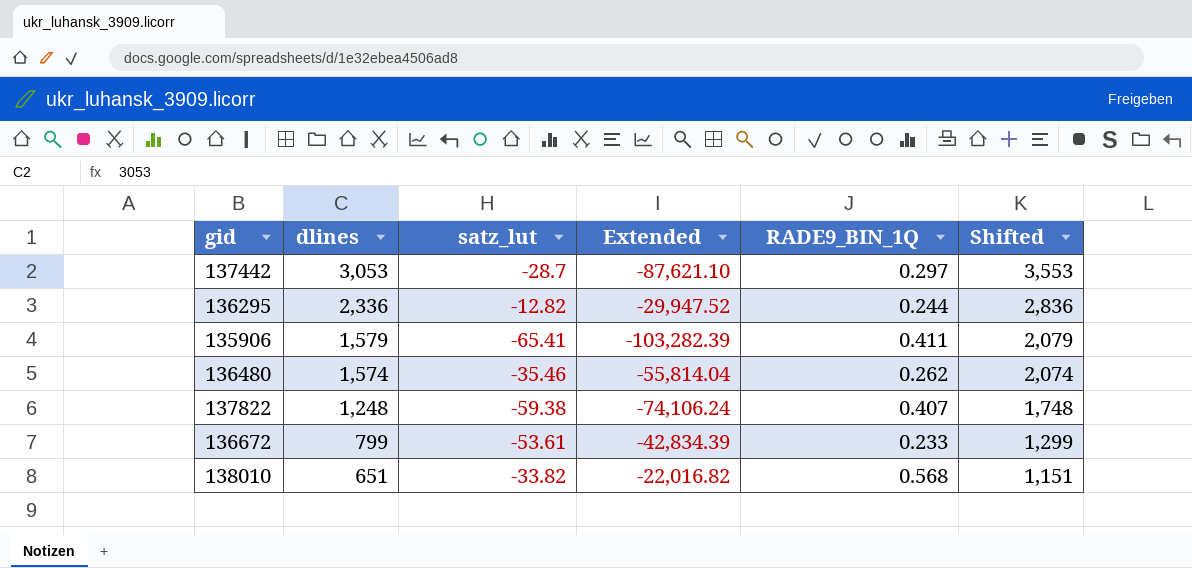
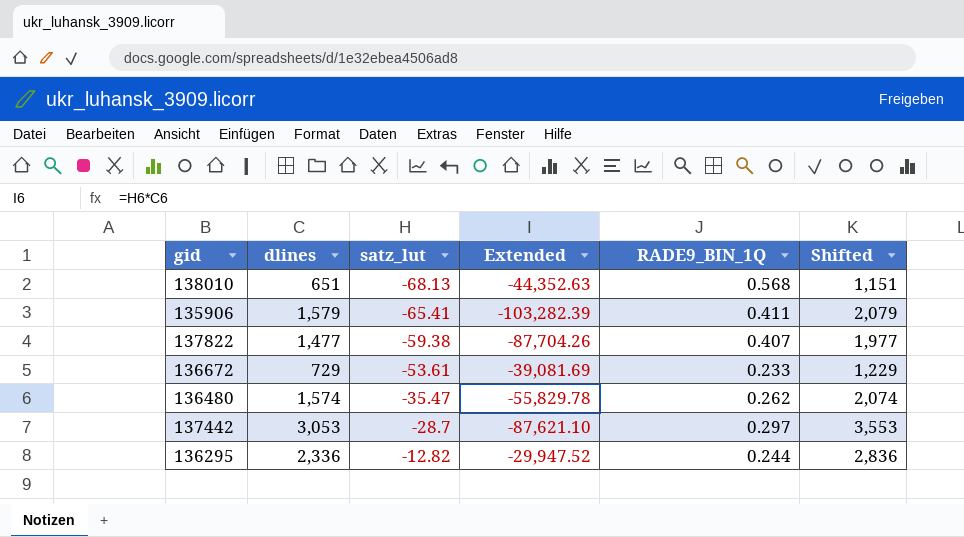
row order: dlines descending -> satz_lut ascending
138010 | satz_lut: -33.82 -> -68.13
138010 | Extended: -22,016.82 -> -44,352.63
137822 | dlines: 1,248 -> 1,477
137822 | Extended: -74,106.24 -> -87,704.26
137822 | Shifted: 1,748 -> 1,977
136672 | dlines: 799 -> 729
136672 | Extended: -42,834.39 -> -39,081.69
136672 | Shifted: 1,299 -> 1,229
136480 | satz_lut: -35.46 -> -35.47
136480 | Extended: -55,814.04 -> -55,829.78

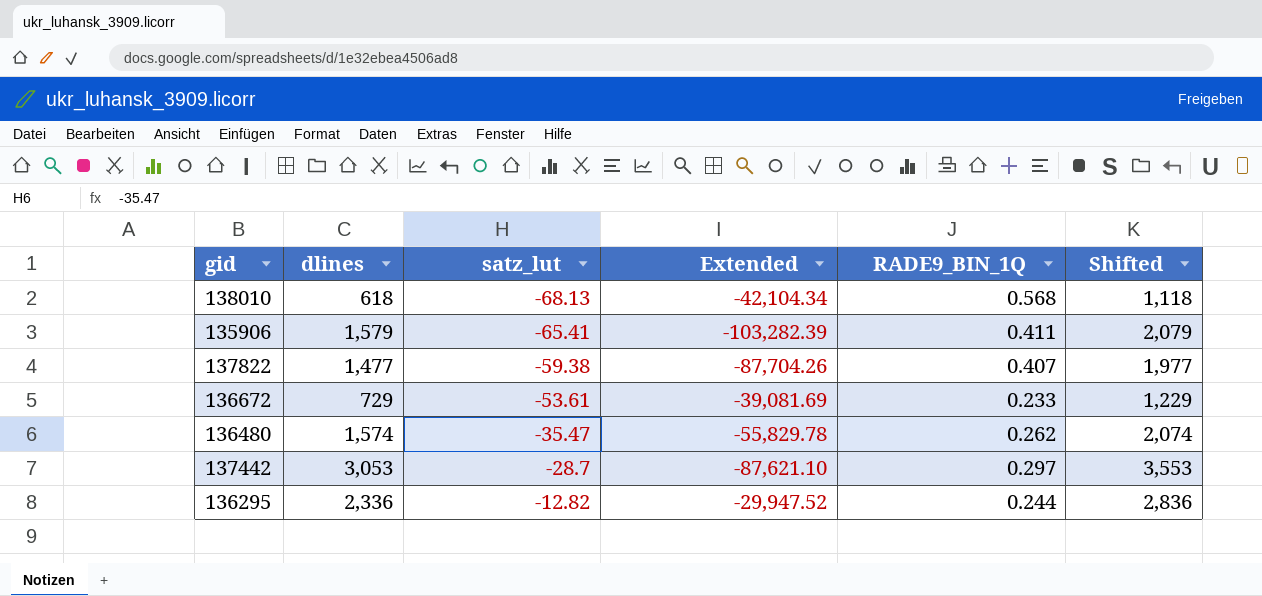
138010 | dlines: 651 -> 618
138010 | Extended: -44,352.63 -> -42,104.34
138010 | Shifted: 1,151 -> 1,118

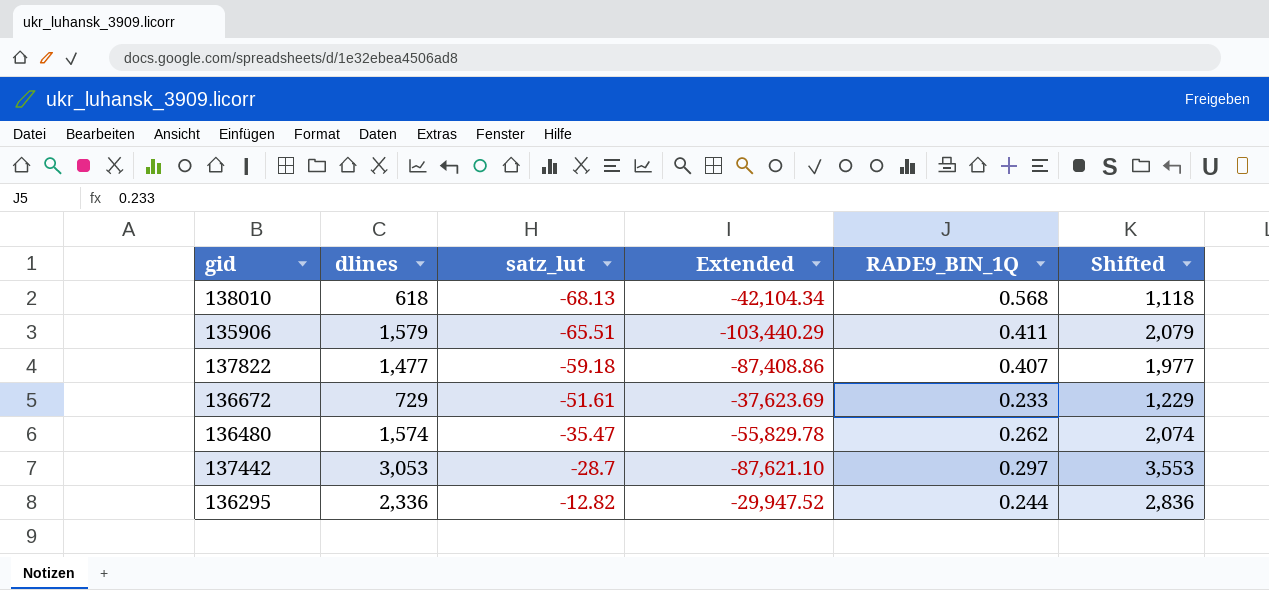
135906 | satz_lut: -65.41 -> -65.51
135906 | Extended: -103,282.39 -> -103,440.29
137822 | satz_lut: -59.38 -> -59.18
137822 | Extended: -87,704.26 -> -87,408.86
136672 | satz_lut: -53.61 -> -51.61
136672 | Extended: -39,081.69 -> -37,623.69

